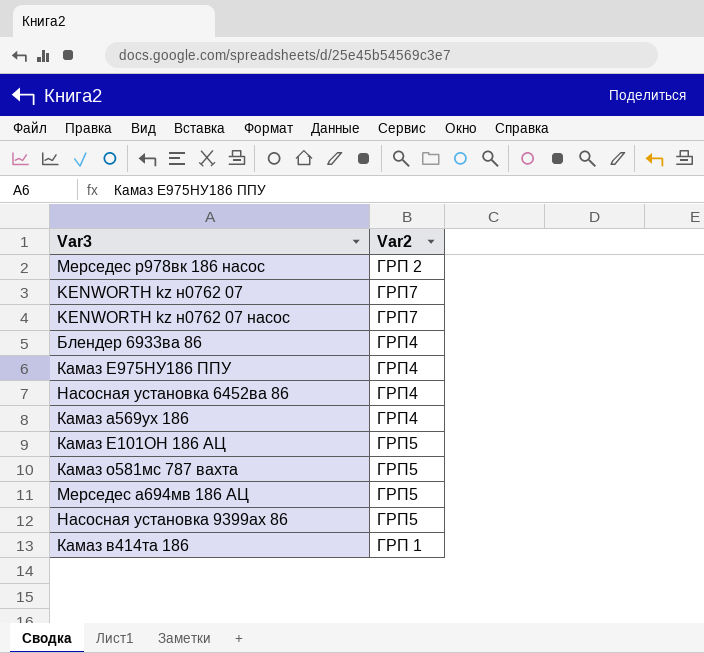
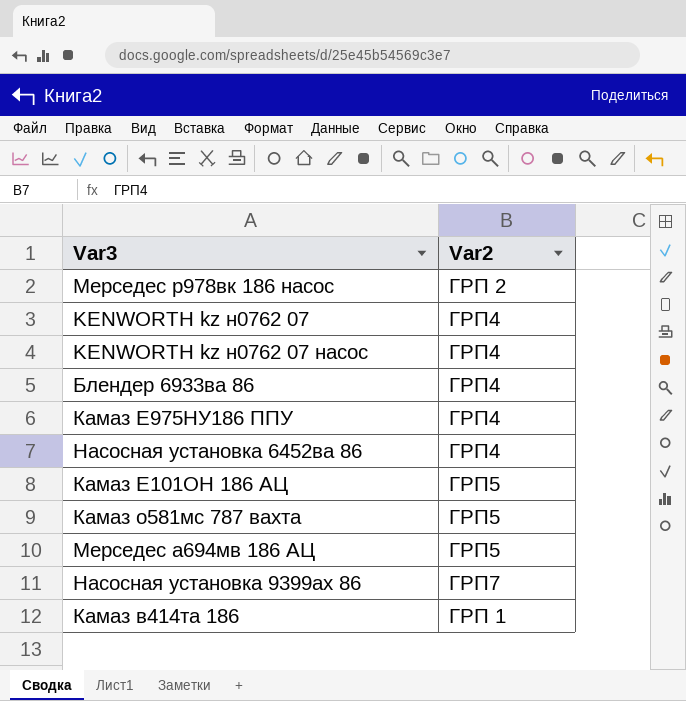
row Камаз а569ух 186: ГРП4 -> none
KENWORTH kz н0762 07 | Var2: ГРП7 -> ГРП4
KENWORTH kz н0762 07 насос | Var2: ГРП7 -> ГРП4
Насосная установка 9399ах 86 | Var2: ГРП5 -> ГРП7

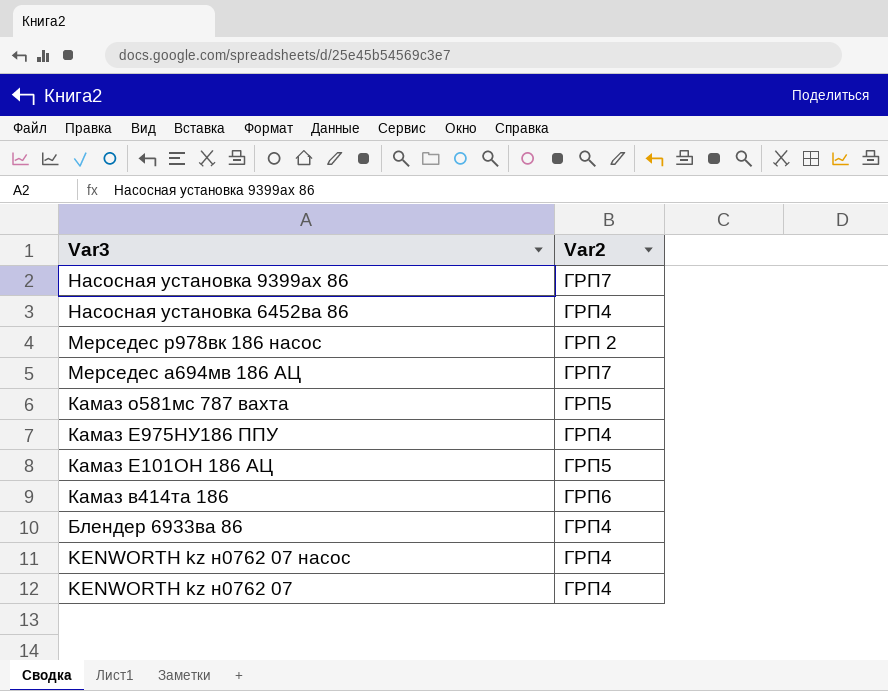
row order: none -> Var3 descending
Мерседес а694мв 186 АЦ | Var2: ГРП5 -> ГРП7
Камаз в414та 186 | Var2: ГРП 1 -> ГРП6

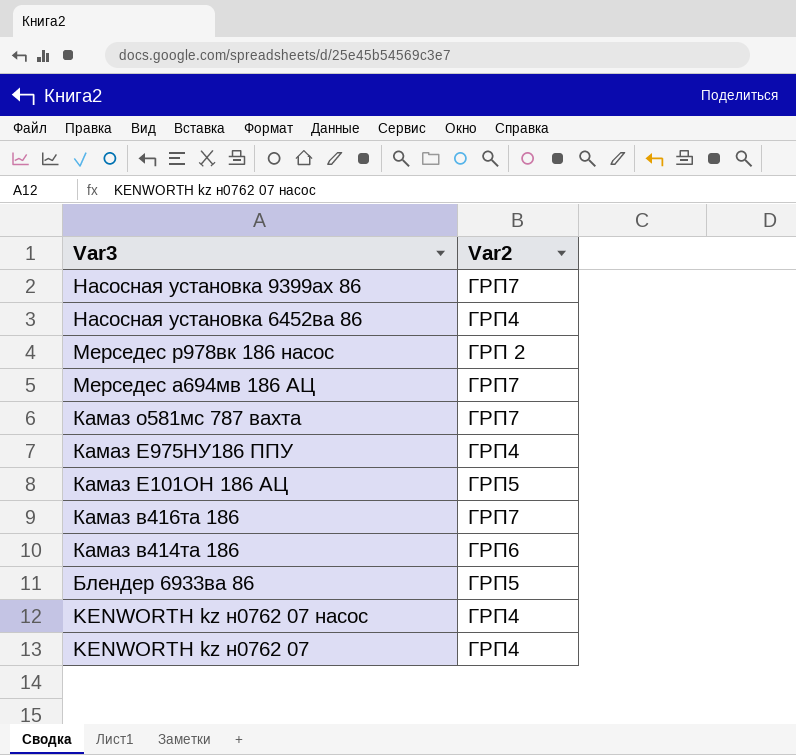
Камаз о581мс 787 вахта | Var2: ГРП5 -> ГРП7
row Камаз в416та 186: none -> ГРП7
Блендер 6933ва 86 | Var2: ГРП4 -> ГРП5

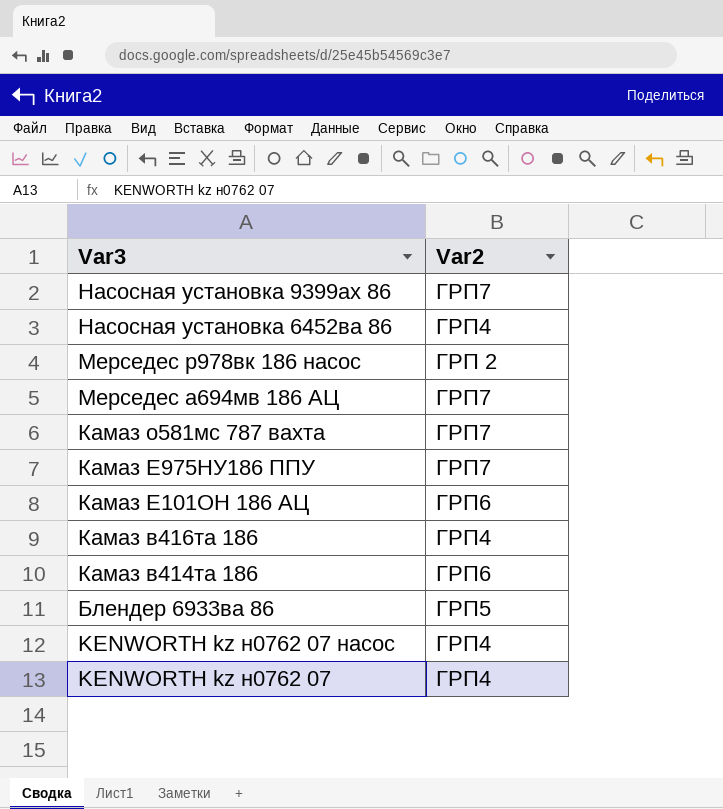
Камаз Е975НУ186 ППУ | Var2: ГРП4 -> ГРП7
Камаз Е101ОН 186 АЦ | Var2: ГРП5 -> ГРП6
Камаз в416та 186 | Var2: ГРП7 -> ГРП4

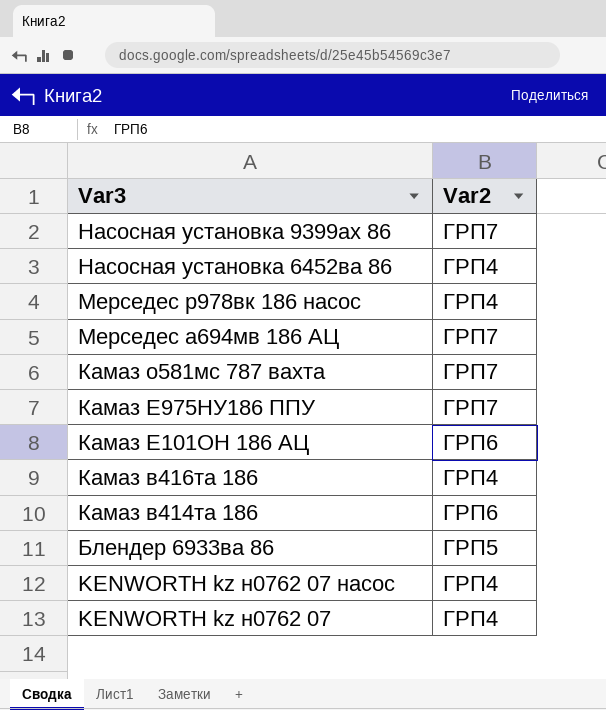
Мерседес р978вк 186 насос | Var2: ГРП 2 -> ГРП4

